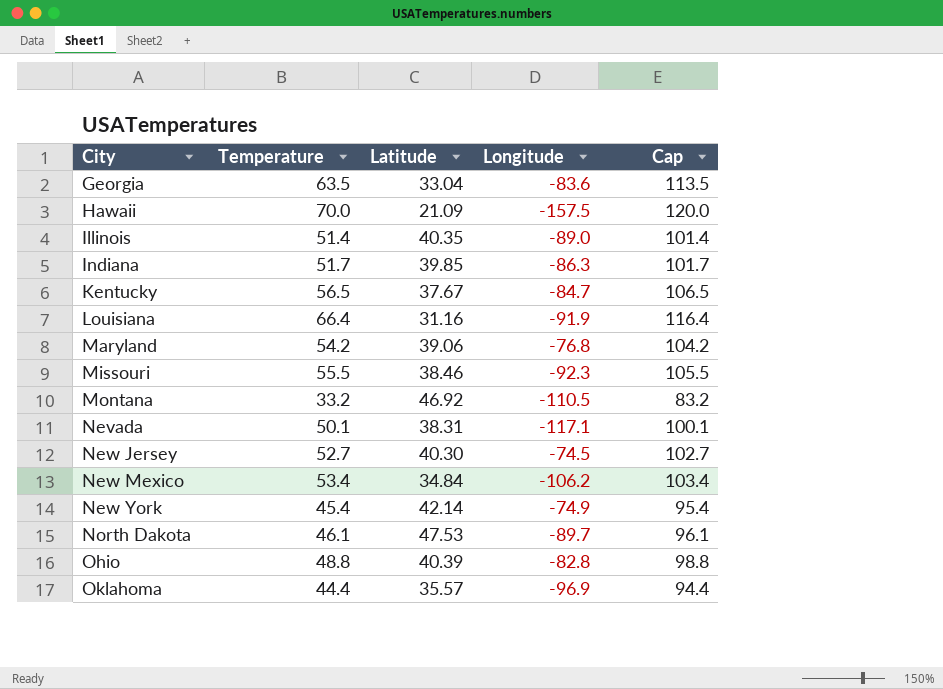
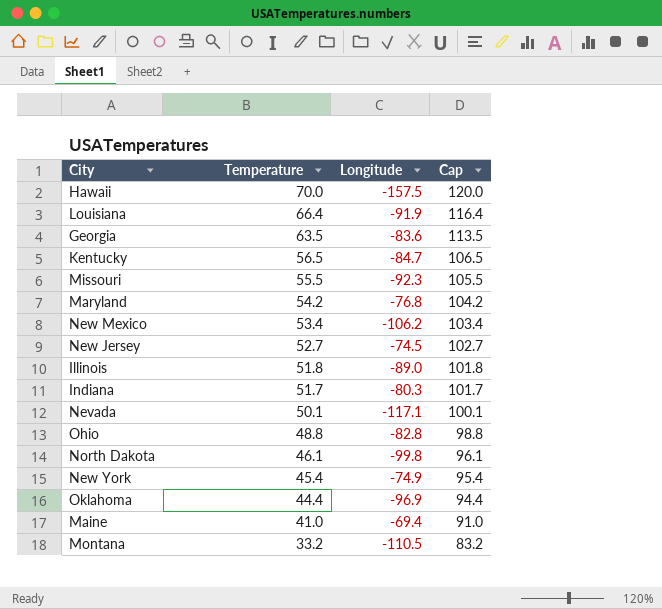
row order: City ascending -> Temperature descending
column Latitude | position: 3 -> none
Illinois | Temperature: 51.4 -> 51.8
Illinois | Cap: 101.4 -> 101.8
Indiana | Longitude: -86.3 -> -80.3
North Dakota | Longitude: -89.7 -> -99.8
row Maine: none -> 41.0 | -69.4 | 91.0

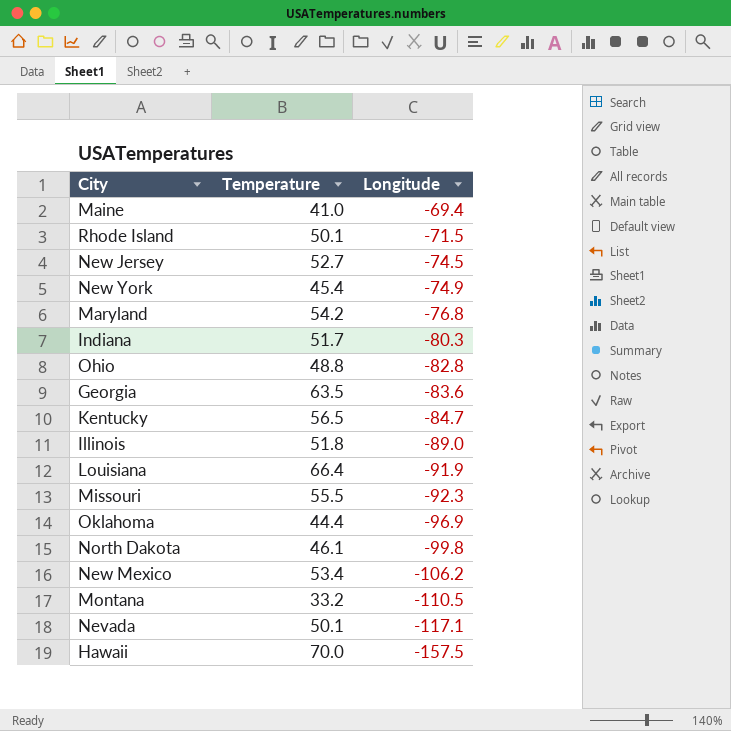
row order: Temperature descending -> Longitude descending
column Cap | formula: [Temperature] + 50 -> none
row Rhode Island: none -> 50.1 | -71.5

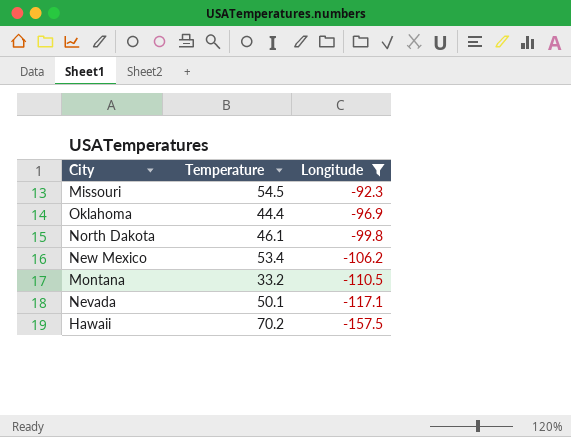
filter: none -> Longitude <= -92.3
Missouri | Temperature: 55.5 -> 54.5
Hawaii | Temperature: 70.0 -> 70.2

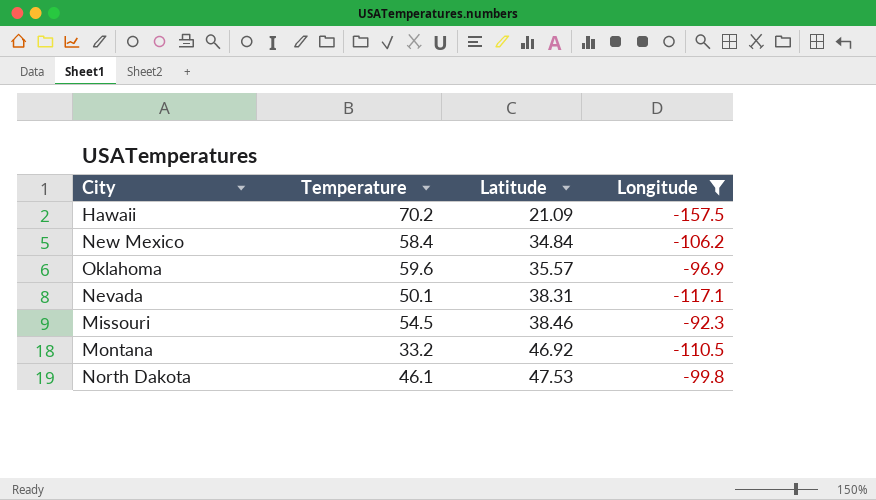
row order: Longitude descending -> Latitude ascending
column Latitude | position: none -> 3
New Mexico | Temperature: 53.4 -> 58.4
Oklahoma | Temperature: 44.4 -> 59.6

